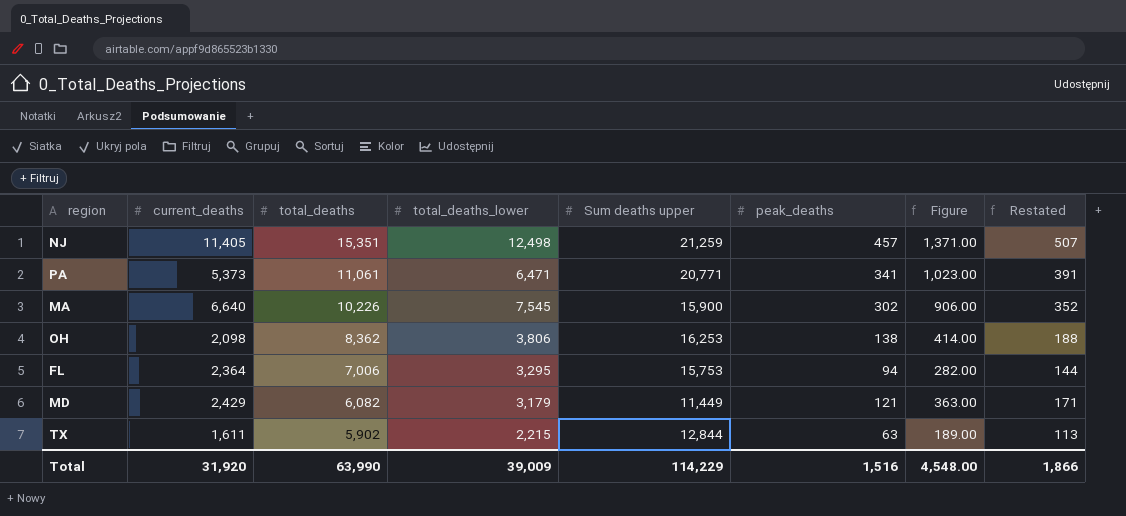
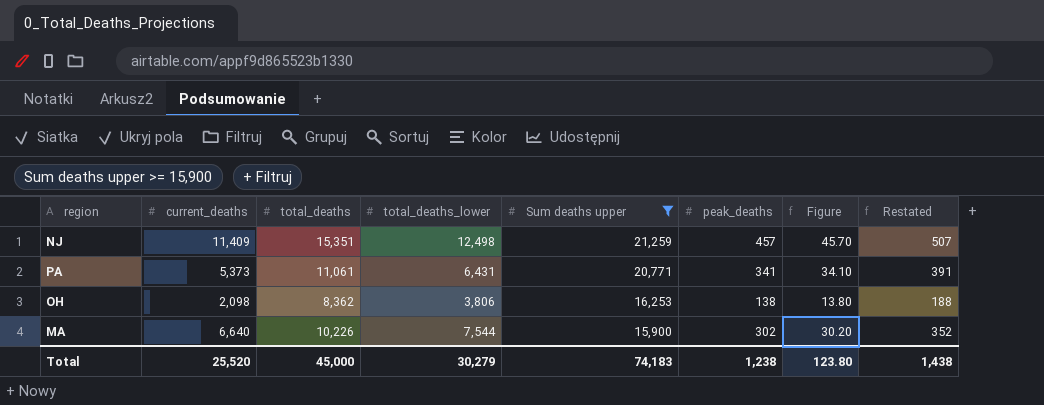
filter: none -> Sum deaths upper >= 15,900
row order: total_deaths descending -> Sum deaths upper descending
column Figure | formula: [peak_deaths] * 3 -> [peak_deaths] * 0.1
NJ | current_deaths: 11,405 -> 11,409
PA | total_deaths_lower: 6,471 -> 6,431
MA | total_deaths_lower: 7,545 -> 7,544
Total | current_deaths: 31,920 -> 25,520
Total | total_deaths: 63,990 -> 45,000
Total | total_deaths_lower: 39,009 -> 30,279
Total | Sum deaths upper: 114,229 -> 74,183
Total | peak_deaths: 1,516 -> 1,238
Total | Figure: 4,548.00 -> 123.80
Total | Restated: 1,866 -> 1,438

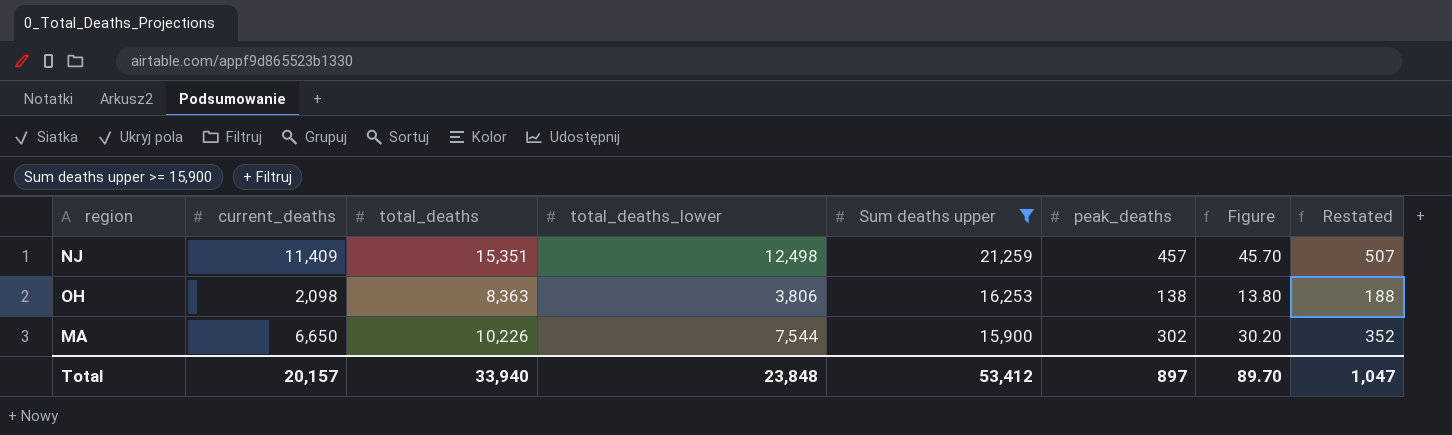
row PA: 5,373 | 11,061 | 6,431 | 20,771 | 341 | 34.10 | 391 -> none
OH | total_deaths: 8,362 -> 8,363
MA | current_deaths: 6,640 -> 6,650
Total | current_deaths: 25,520 -> 20,157
Total | total_deaths: 45,000 -> 33,940
Total | total_deaths_lower: 30,279 -> 23,848
Total | Sum deaths upper: 74,183 -> 53,412
Total | peak_deaths: 1,238 -> 897
Total | Figure: 123.80 -> 89.70
Total | Restated: 1,438 -> 1,047

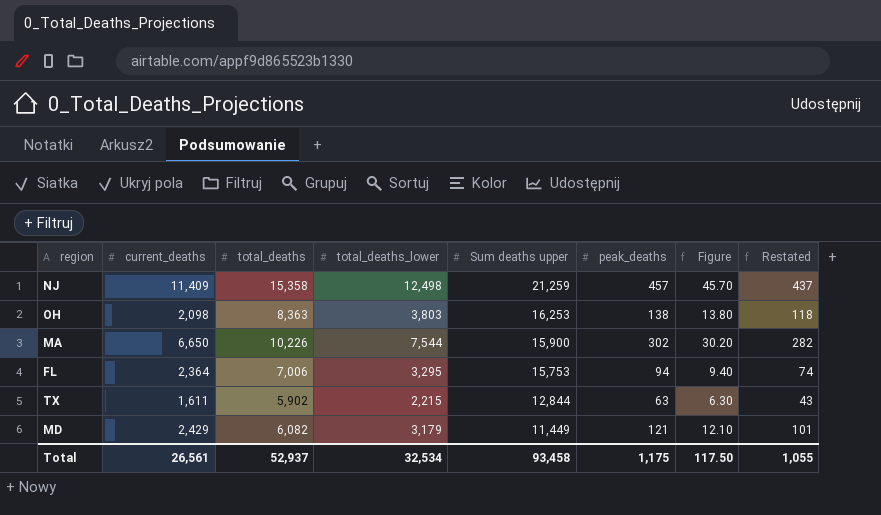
filter: Sum deaths upper >= 15,900 -> none
column Restated | formula: [peak_deaths] + 50 -> [peak_deaths] - 20
NJ | total_deaths: 15,351 -> 15,358
OH | total_deaths_lower: 3,806 -> 3,803
Total | current_deaths: 20,157 -> 26,561
Total | total_deaths: 33,940 -> 52,937
Total | total_deaths_lower: 23,848 -> 32,534
Total | Sum deaths upper: 53,412 -> 93,458
Total | peak_deaths: 897 -> 1,175
Total | Figure: 89.70 -> 117.50
Total | Restated: 1,047 -> 1,055

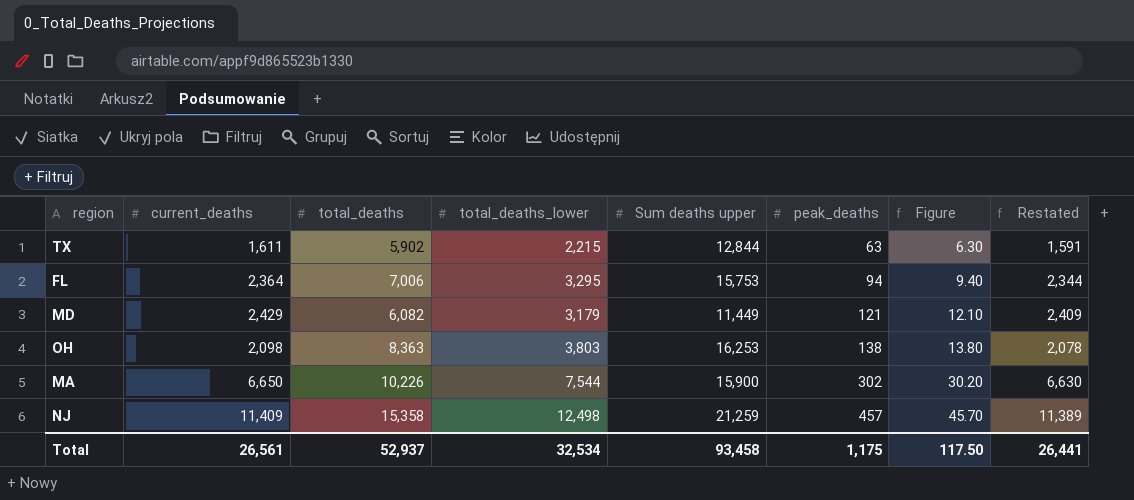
row order: Sum deaths upper descending -> peak_deaths ascending
column Restated | formula: [peak_deaths] - 20 -> [current_deaths] - 20
Total | Restated: 1,055 -> 26,441

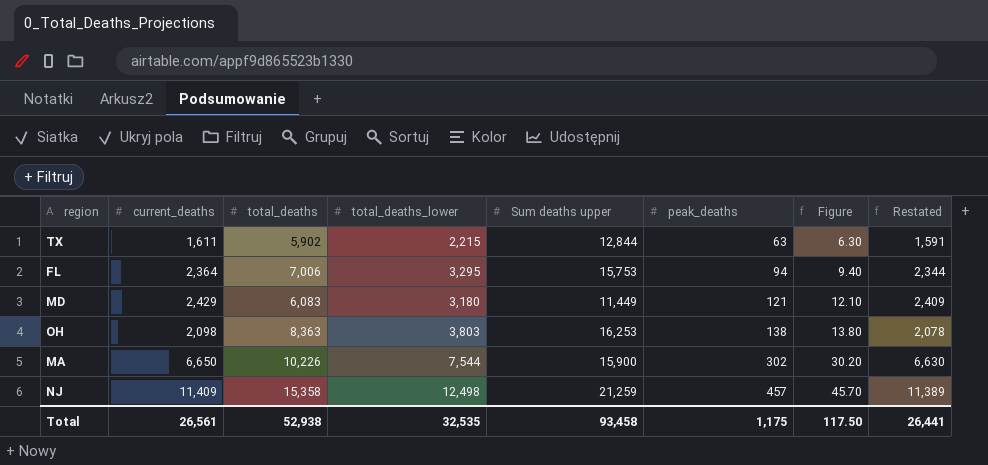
MD | total_deaths: 6,082 -> 6,083
MD | total_deaths_lower: 3,179 -> 3,180
Total | total_deaths: 52,937 -> 52,938
Total | total_deaths_lower: 32,534 -> 32,535

